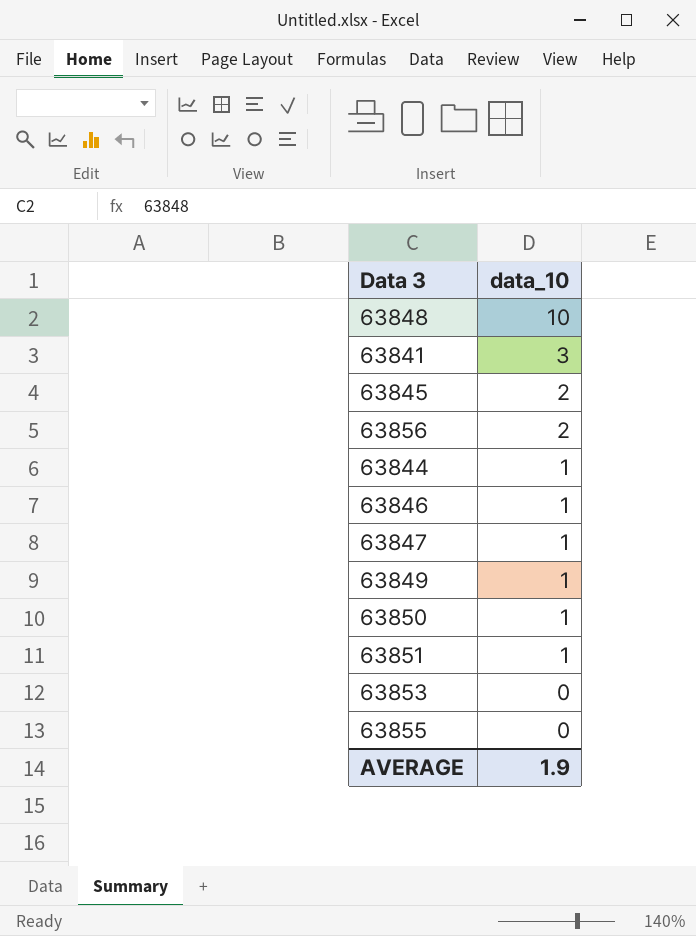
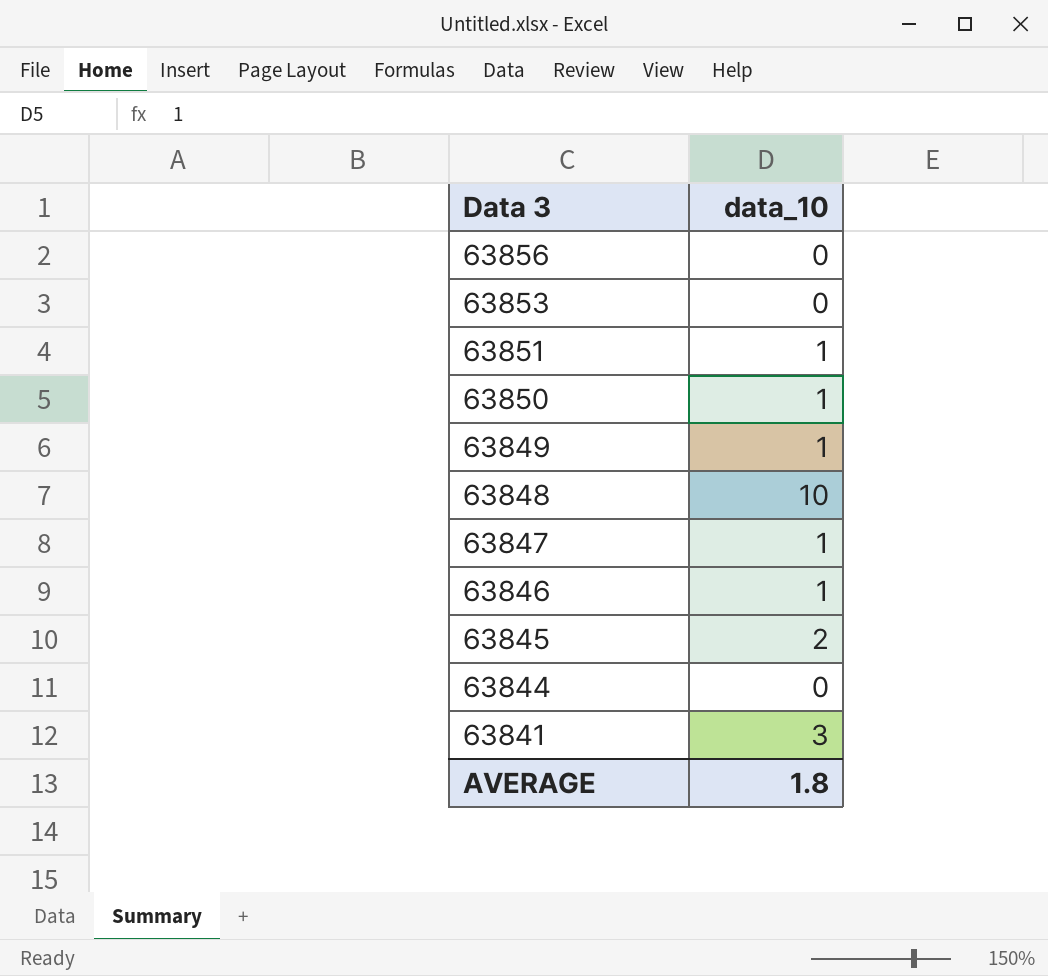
row order: data_10 descending -> Data 3 descending
row 63855: 0 -> none
63856 | data_10: 2 -> 0
63844 | data_10: 1 -> 0
AVERAGE | data_10: 1.9 -> 1.8

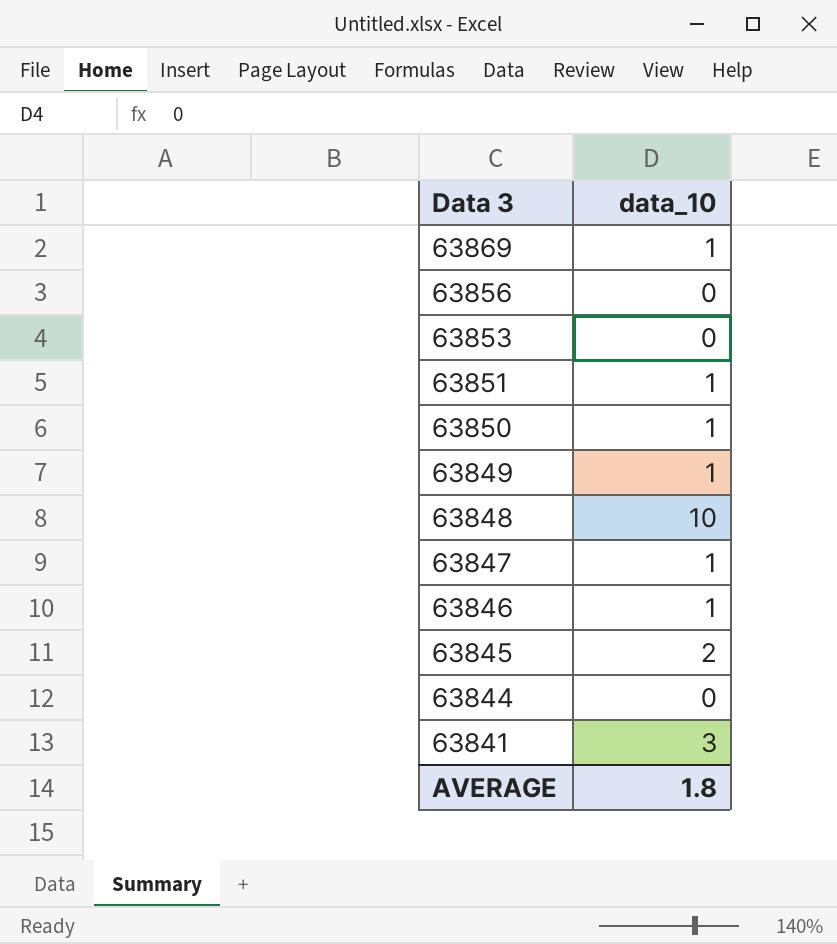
row 63869: none -> 1

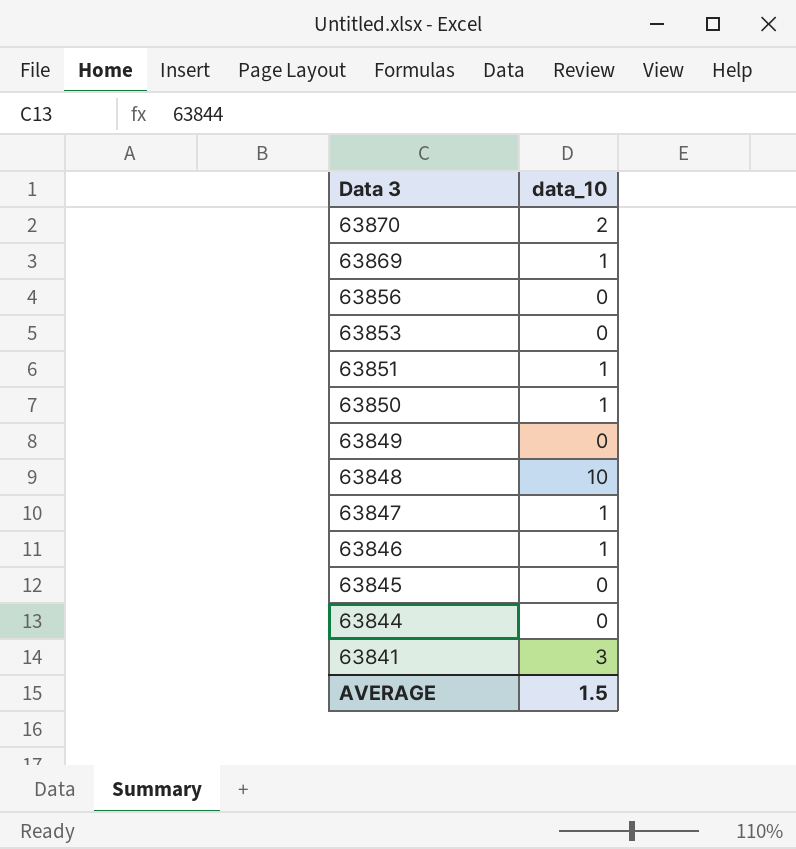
row 63870: none -> 2
63849 | data_10: 1 -> 0
63845 | data_10: 2 -> 0
AVERAGE | data_10: 1.8 -> 1.5

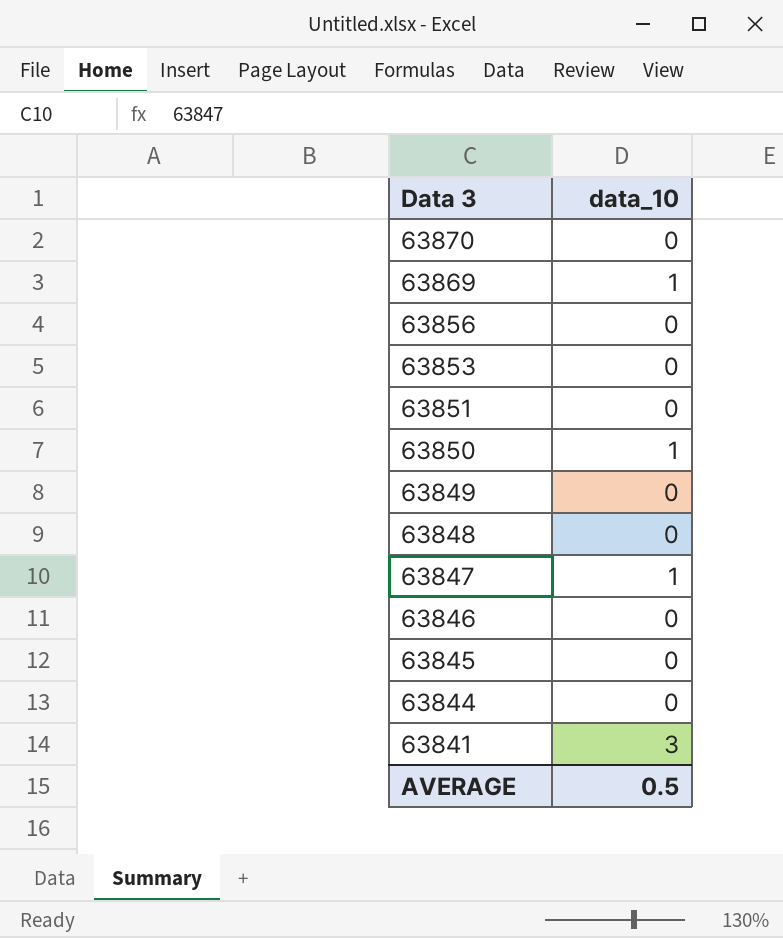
63870 | data_10: 2 -> 0
63851 | data_10: 1 -> 0
63848 | data_10: 10 -> 0
63846 | data_10: 1 -> 0
AVERAGE | data_10: 1.5 -> 0.5

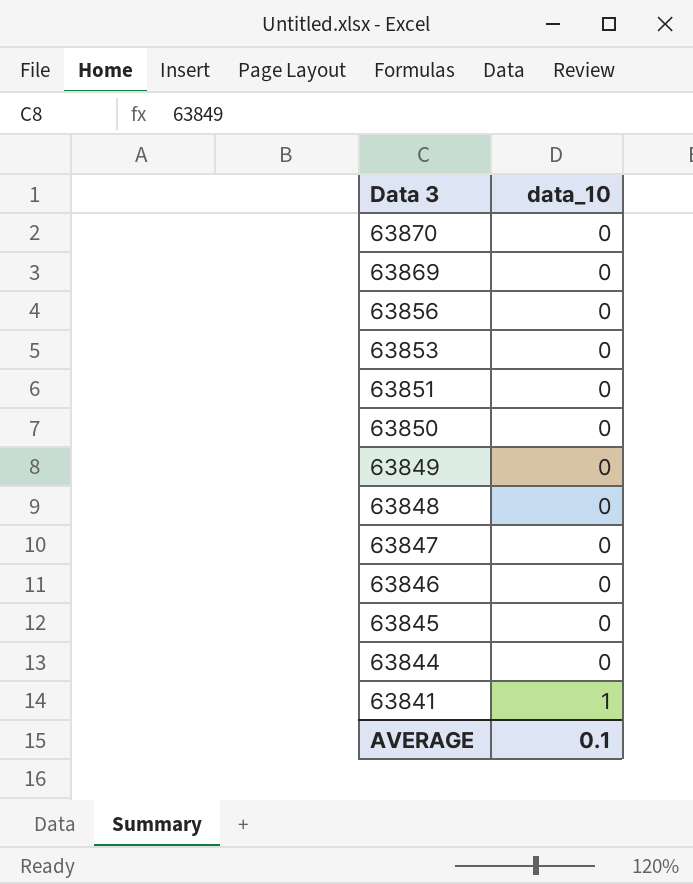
63869 | data_10: 1 -> 0
63850 | data_10: 1 -> 0
63847 | data_10: 1 -> 0
63841 | data_10: 3 -> 1
AVERAGE | data_10: 0.5 -> 0.1

